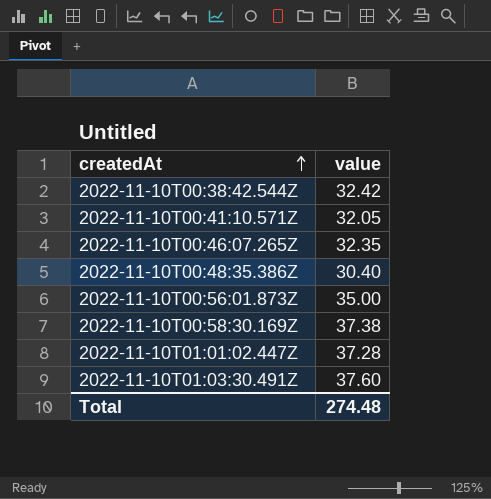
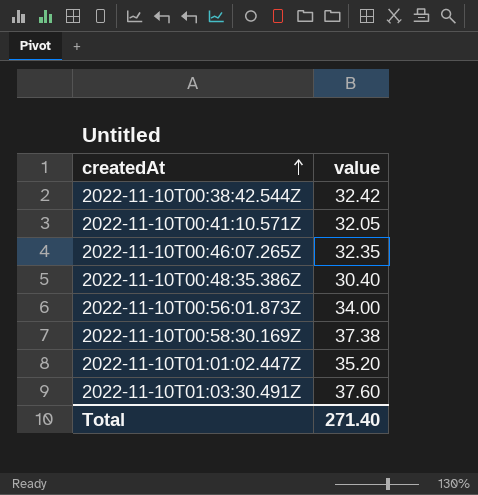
2022-11-10T00:56:01.873Z | value: 35.00 -> 34.00
2022-11-10T01:01:02.447Z | value: 37.28 -> 35.20
Total | value: 274.48 -> 271.40

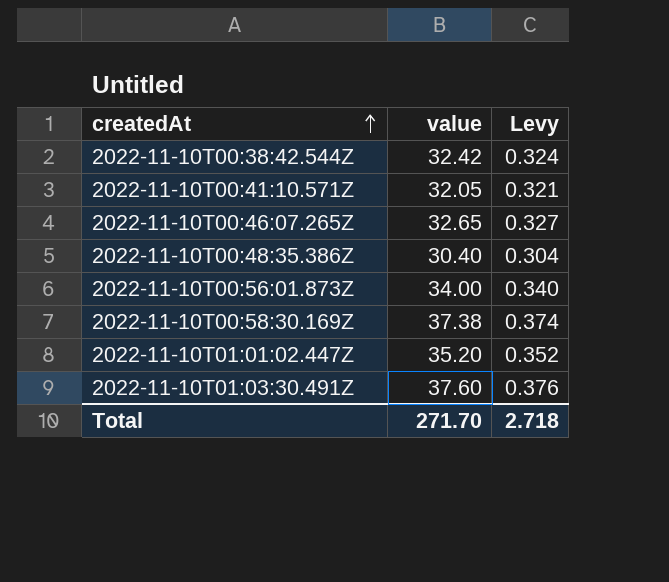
column Levy | formula: none -> [value] * 0.01
2022-11-10T00:46:07.265Z | value: 32.35 -> 32.65
Total | value: 271.40 -> 271.70

